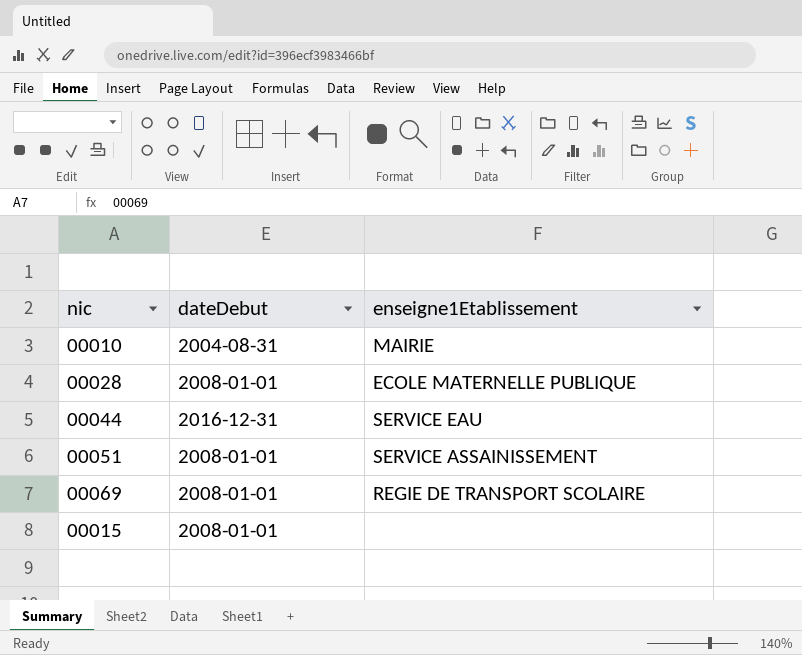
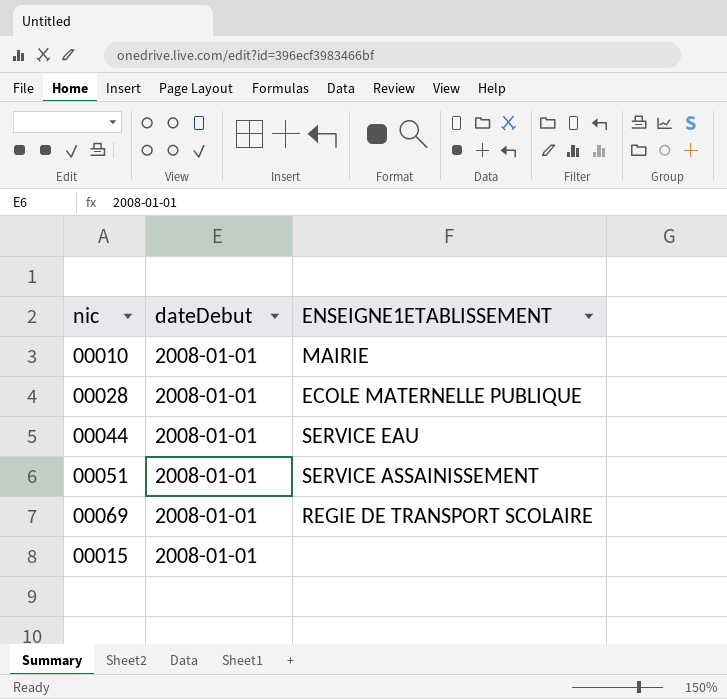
column name: enseigne1Etablissement -> ENSEIGNE1ETABLISSEMENT
00010 | dateDebut: 2004-08-31 -> 2008-01-01
00044 | dateDebut: 2016-12-31 -> 2008-01-01

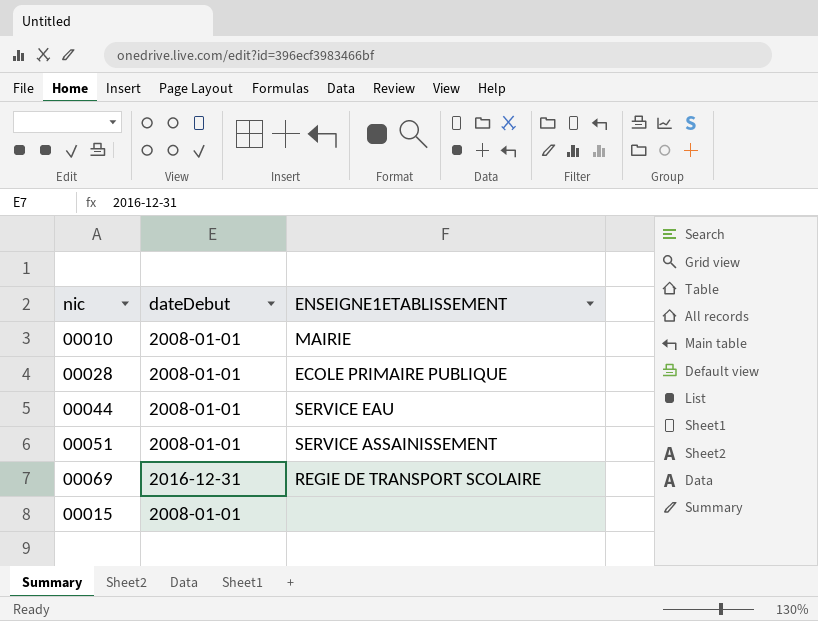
00028 | ENSEIGNE1ETABLISSEMENT: ECOLE MATERNELLE PUBLIQUE -> ECOLE PRIMAIRE PUBLIQUE
00069 | dateDebut: 2008-01-01 -> 2016-12-31

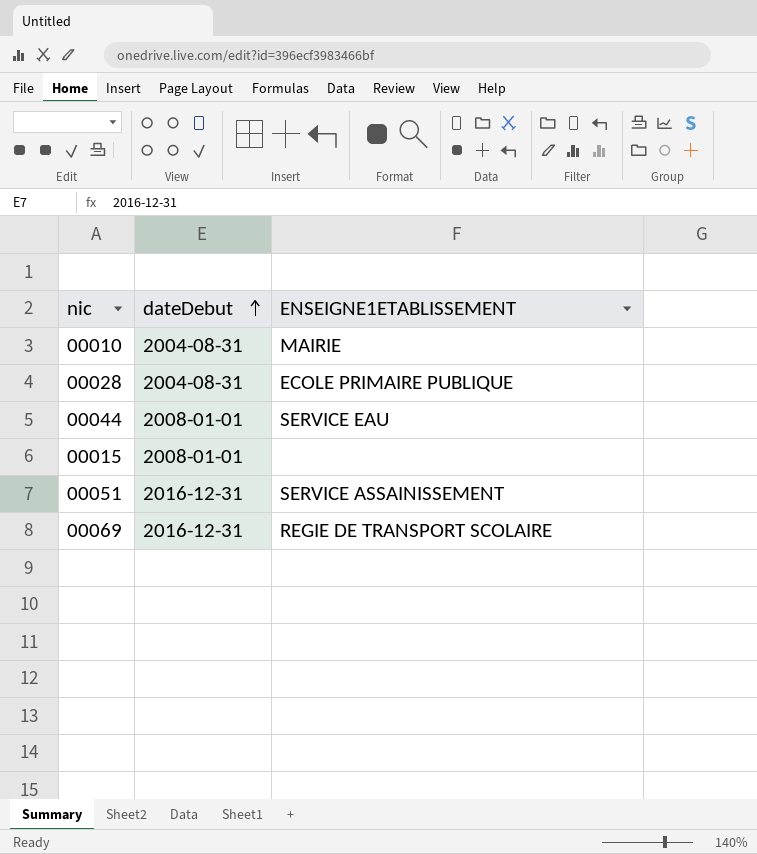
row order: none -> dateDebut ascending
00010 | dateDebut: 2008-01-01 -> 2004-08-31
00028 | dateDebut: 2008-01-01 -> 2004-08-31
00051 | dateDebut: 2008-01-01 -> 2016-12-31

